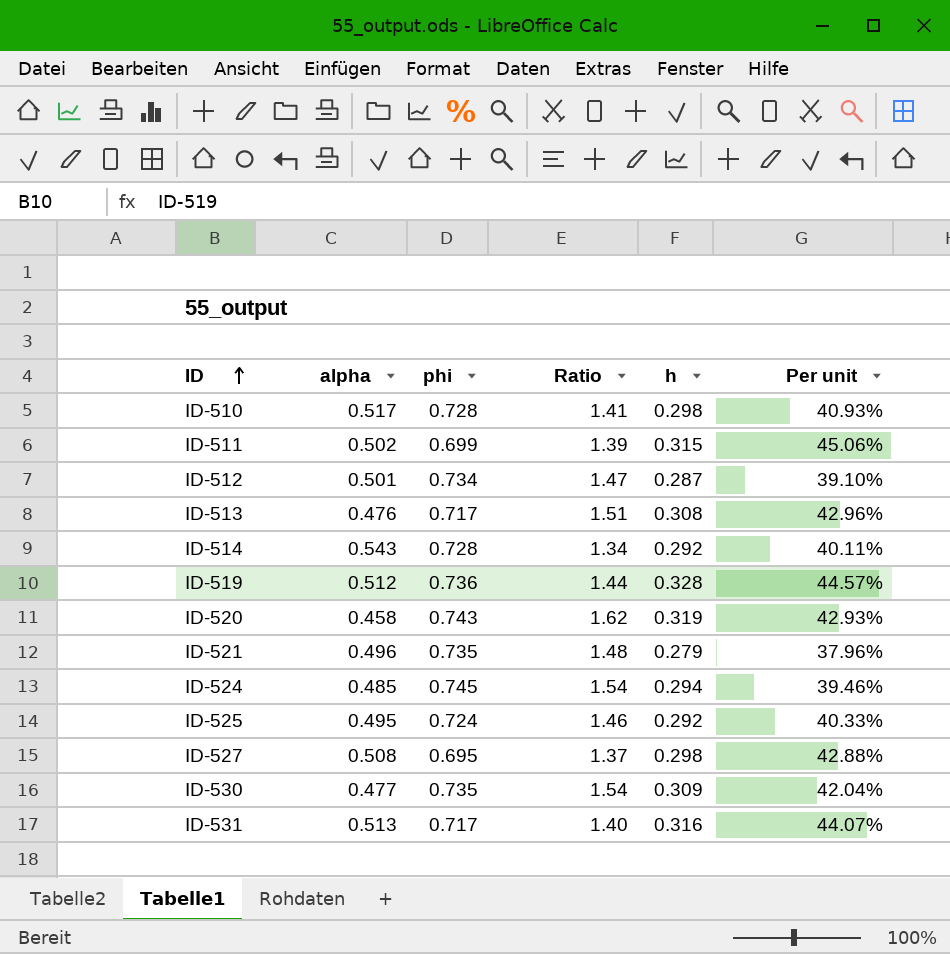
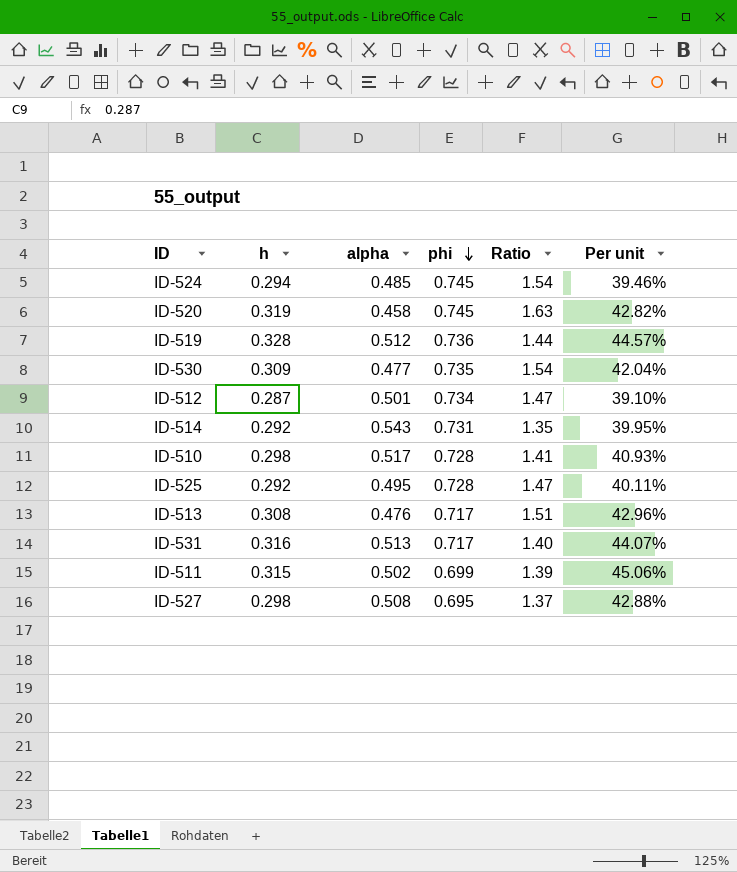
row order: ID ascending -> phi descending
column h | position: 5 -> 2
row ID-521: 0.496 | 0.735 | 1.48 | 0.279 | 37.96% -> none
ID-520 | phi: 0.743 -> 0.745
ID-520 | Ratio: 1.62 -> 1.63
ID-520 | Per unit: 42.93% -> 42.82%
ID-514 | phi: 0.728 -> 0.731
ID-514 | Ratio: 1.34 -> 1.35
ID-514 | Per unit: 40.11% -> 39.95%
ID-525 | phi: 0.724 -> 0.728
ID-525 | Ratio: 1.46 -> 1.47
ID-525 | Per unit: 40.33% -> 40.11%

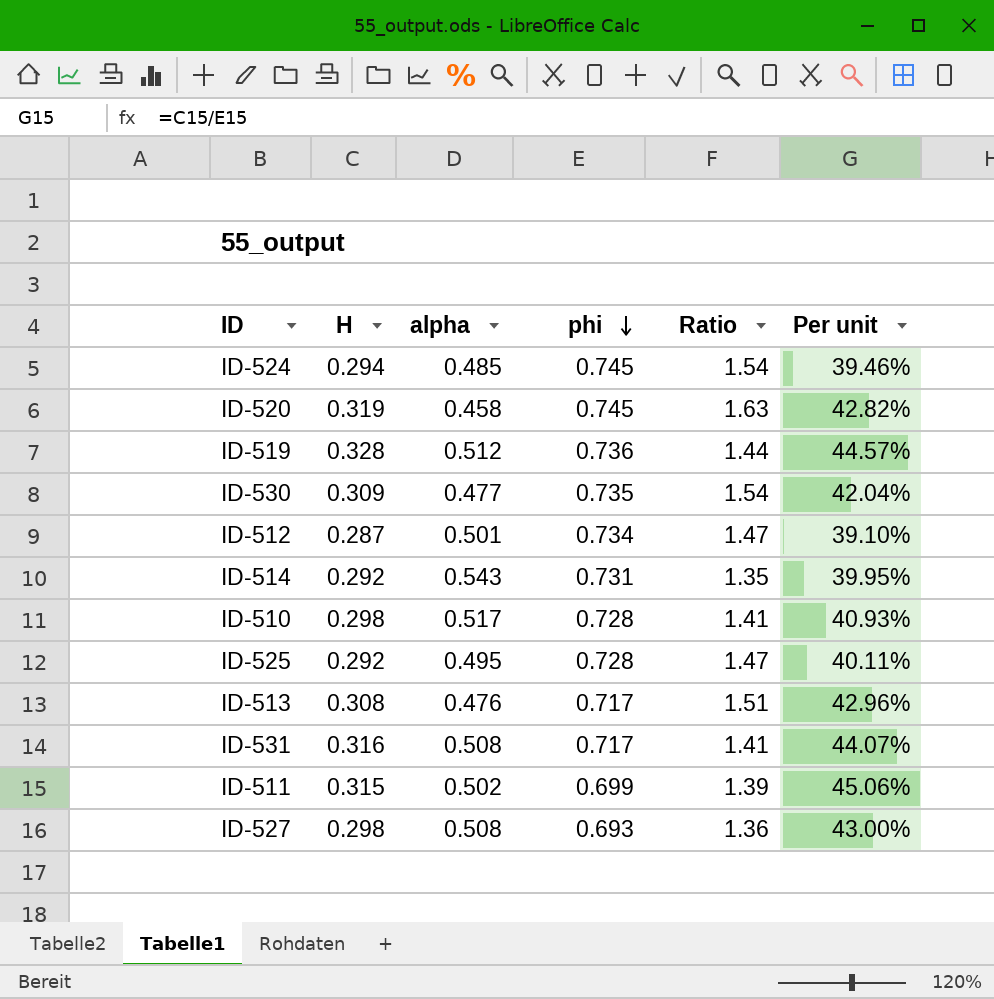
column name: h -> H
ID-531 | alpha: 0.513 -> 0.508
ID-531 | Ratio: 1.40 -> 1.41
ID-527 | phi: 0.695 -> 0.693
ID-527 | Ratio: 1.37 -> 1.36
ID-527 | Per unit: 42.88% -> 43.00%

